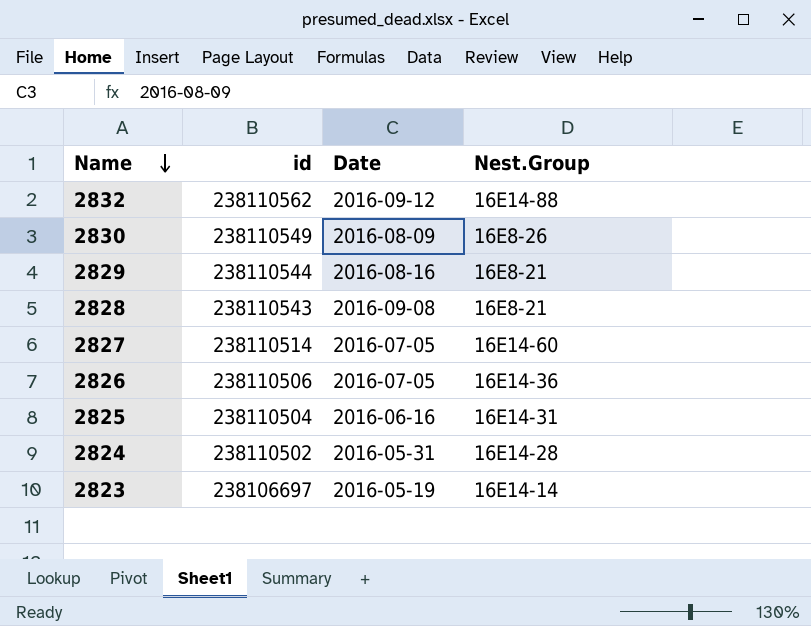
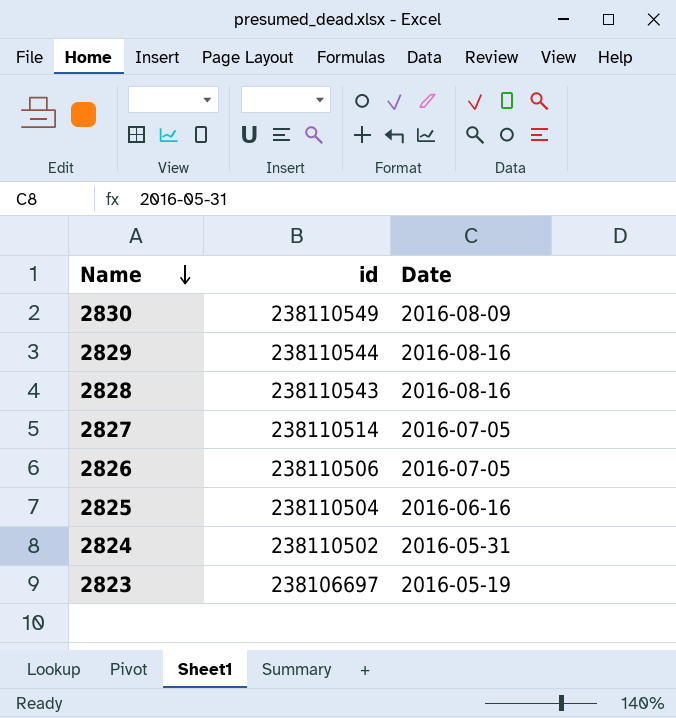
column Nest.Group | position: 4 -> none
row 2832: 238110562 | 2016-09-12 | 16E14-88 -> none
2828 | Date: 2016-09-08 -> 2016-08-16

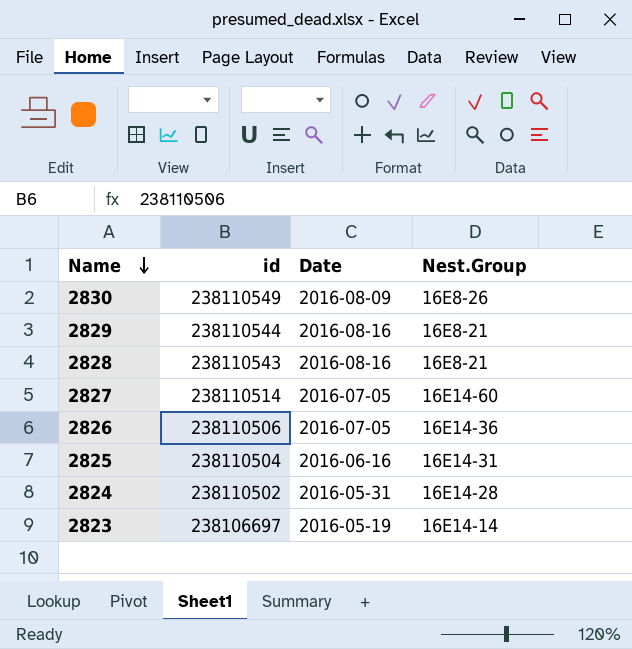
column Nest.Group | position: none -> 4

